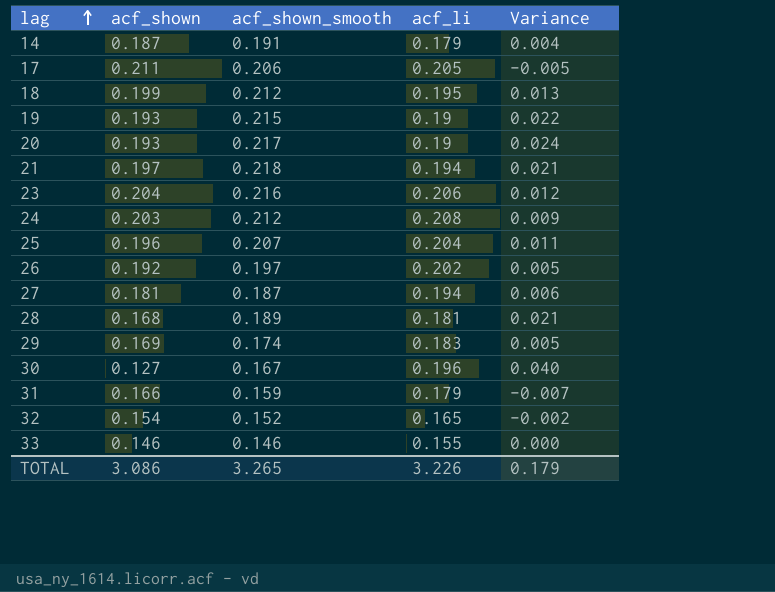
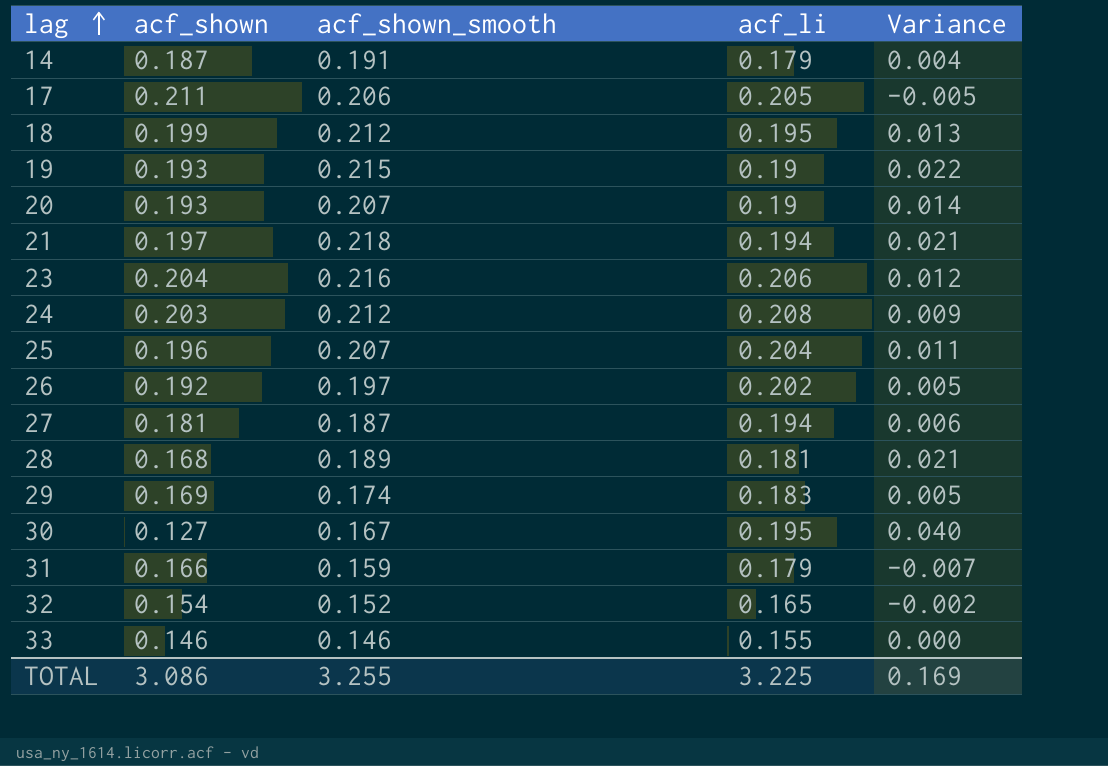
20 | acf_shown_smooth: 0.217 -> 0.207
20 | Variance: 0.024 -> 0.014
30 | acf_li: 0.196 -> 0.195
TOTAL | acf_shown_smooth: 3.265 -> 3.255
TOTAL | acf_li: 3.226 -> 3.225
TOTAL | Variance: 0.179 -> 0.169

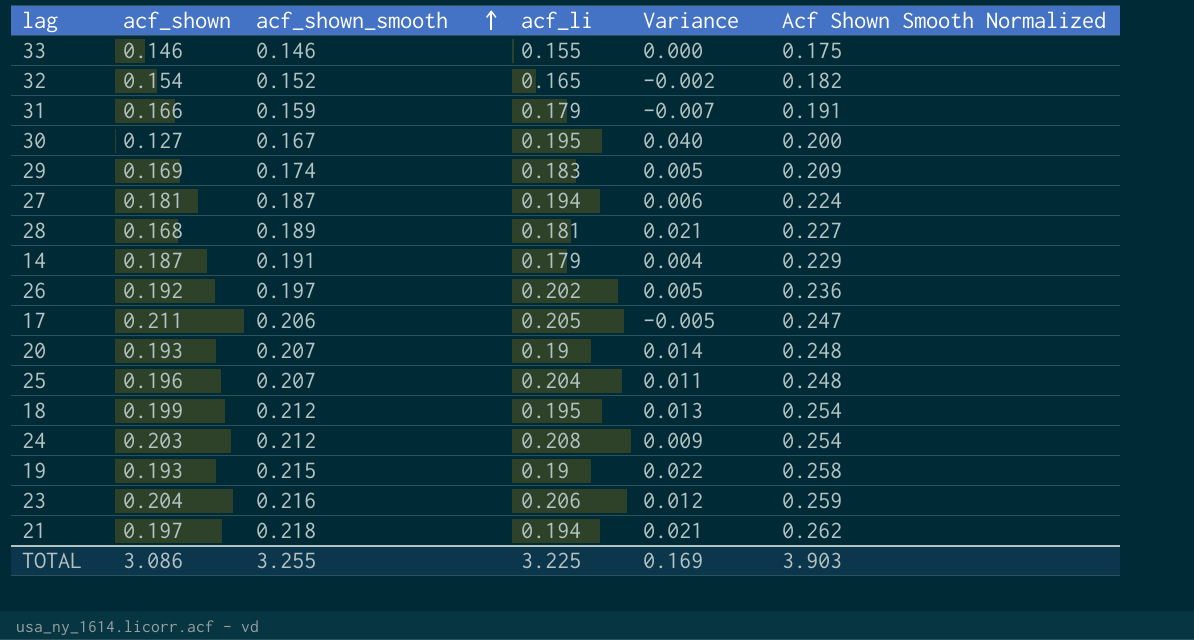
row order: lag ascending -> acf_shown_smooth ascending
column Acf Shown Smooth Normalized | formula: none -> [acf_shown_smooth] * 1.2

